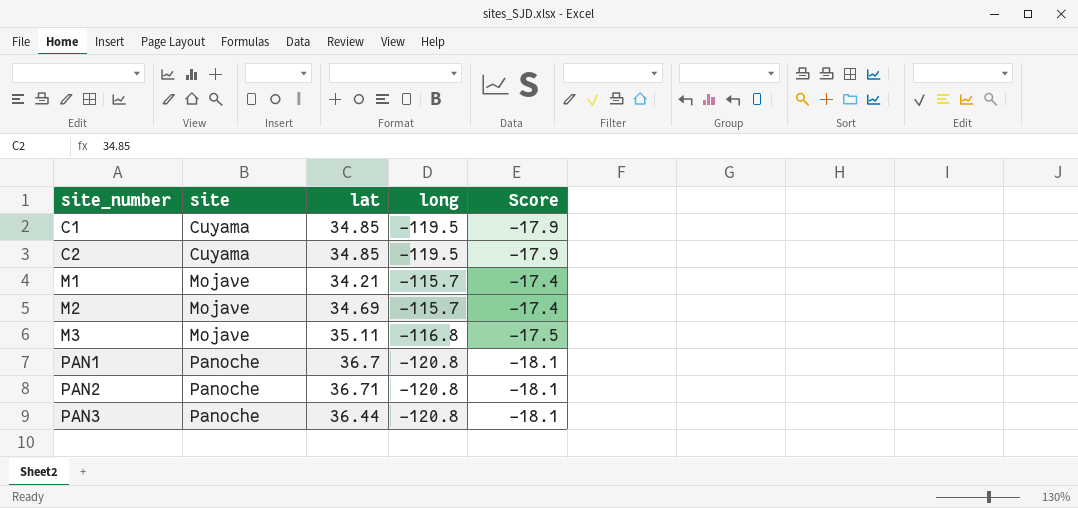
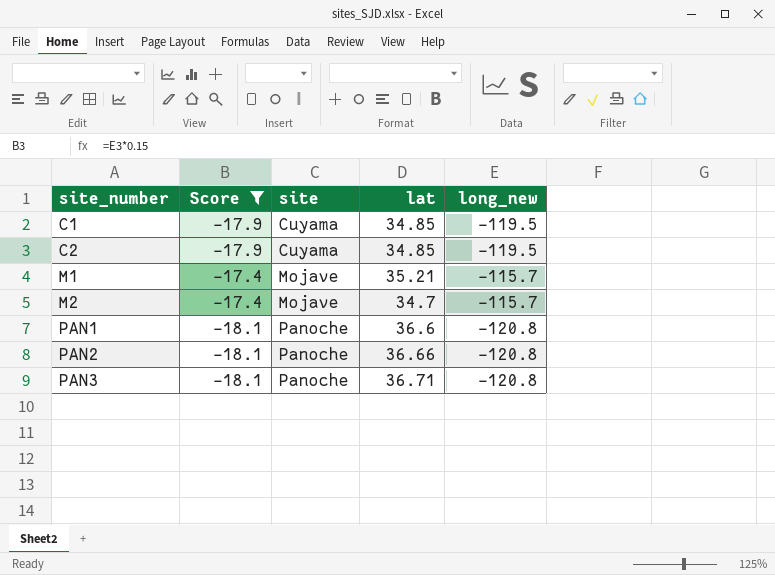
filter: none -> Score != -17.5
column Score | position: 5 -> 2
column name: long -> long_new
M1 | lat: 34.21 -> 35.21
M2 | lat: 34.69 -> 34.7
PAN1 | lat: 36.7 -> 36.6
PAN2 | lat: 36.71 -> 36.66
PAN3 | lat: 36.44 -> 36.71

